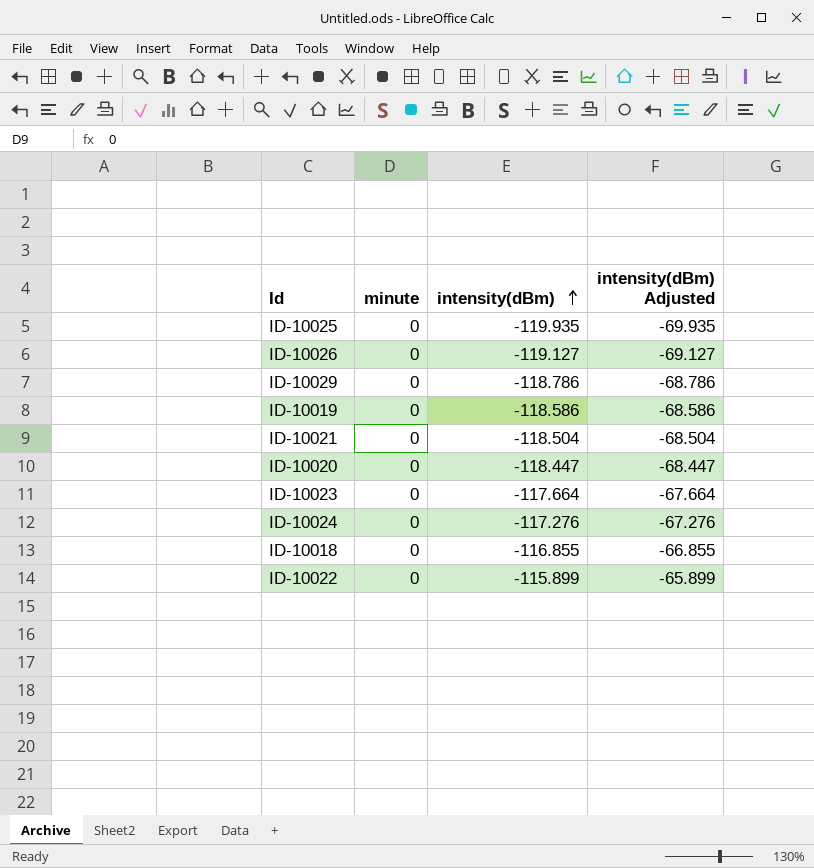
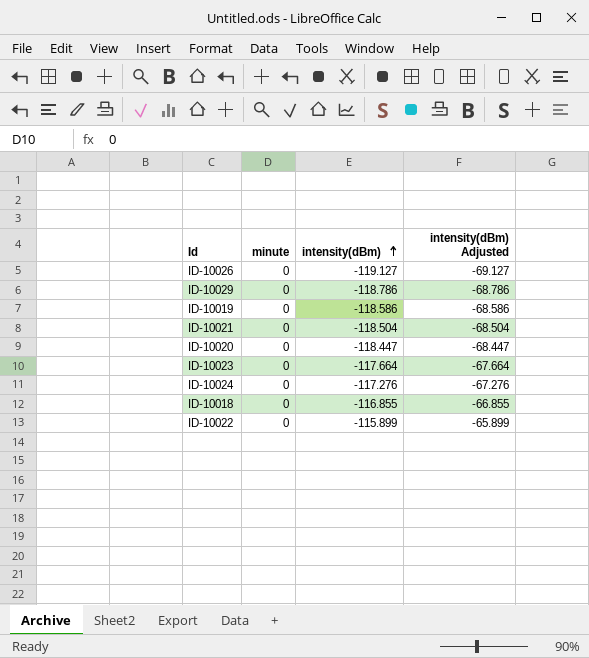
row ID-10025: 0 | -119.935 | -69.935 -> none

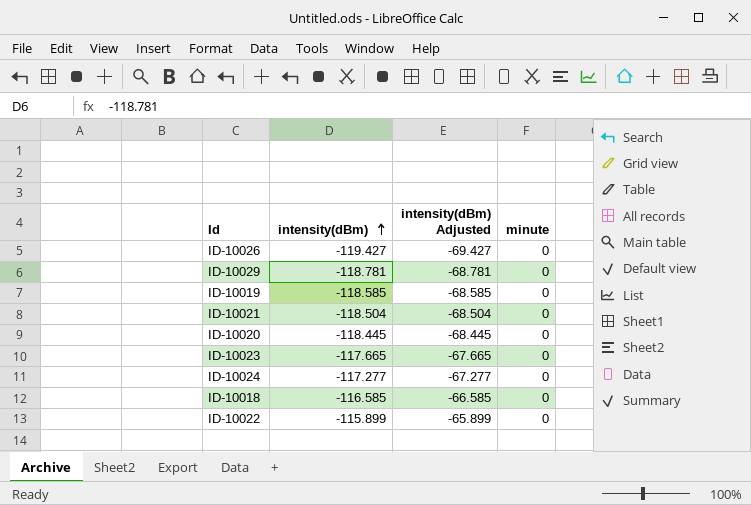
column minute | position: 2 -> 4
ID-10026 | intensity(dBm): -119.127 -> -119.427
ID-10026 | intensity(dBm) Adjusted: -69.127 -> -69.427
ID-10029 | intensity(dBm): -118.786 -> -118.781
ID-10029 | intensity(dBm) Adjusted: -68.786 -> -68.781
ID-10019 | intensity(dBm): -118.586 -> -118.585
ID-10019 | intensity(dBm) Adjusted: -68.586 -> -68.585
ID-10020 | intensity(dBm): -118.447 -> -118.445
ID-10020 | intensity(dBm) Adjusted: -68.447 -> -68.445
ID-10023 | intensity(dBm): -117.664 -> -117.665
ID-10023 | intensity(dBm) Adjusted: -67.664 -> -67.665
ID-10024 | intensity(dBm): -117.276 -> -117.277
ID-10024 | intensity(dBm) Adjusted: -67.276 -> -67.277
ID-10018 | intensity(dBm): -116.855 -> -116.585
ID-10018 | intensity(dBm) Adjusted: -66.855 -> -66.585

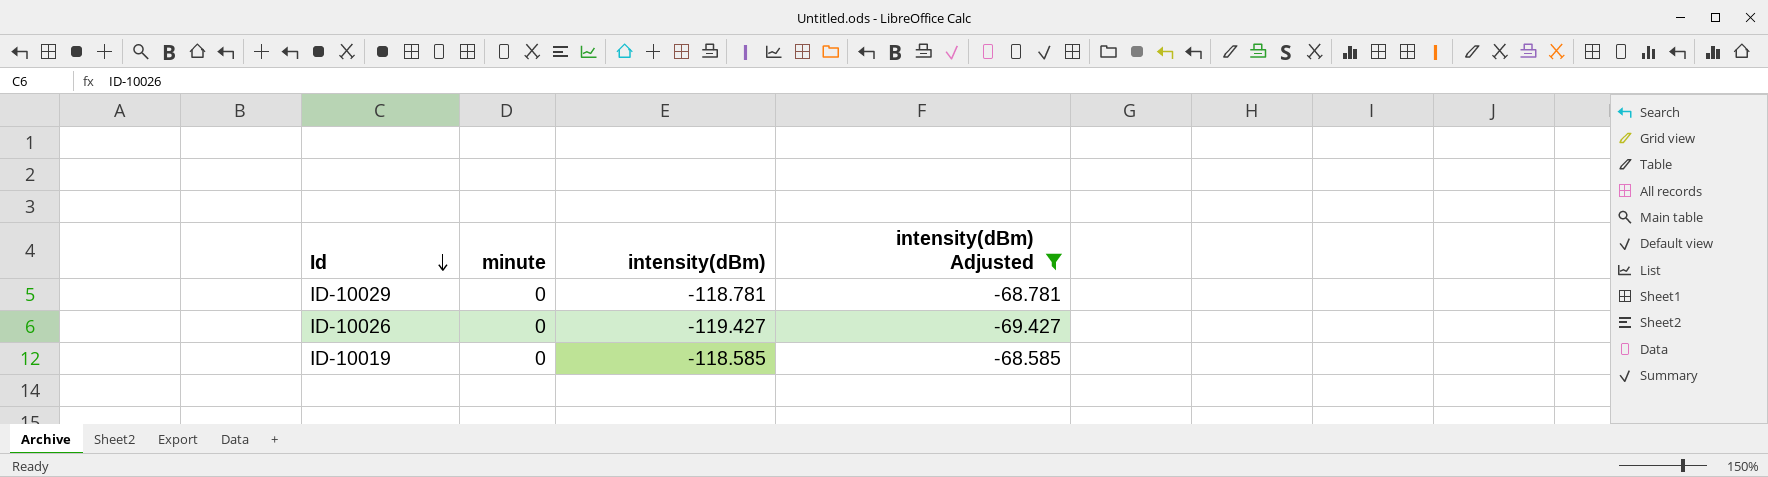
filter: none -> intensity(dBm) Adjusted <= -68.585
row order: intensity(dBm) ascending -> Id descending
column minute | position: 4 -> 2

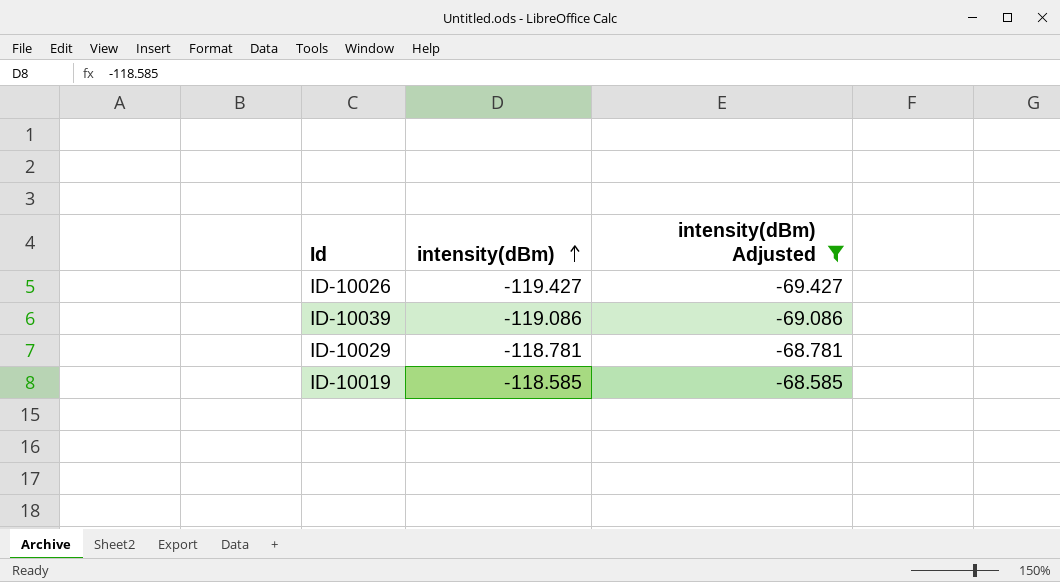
row order: Id descending -> intensity(dBm) ascending
column minute | position: 2 -> none
row ID-10039: none -> -119.086 | -69.086

